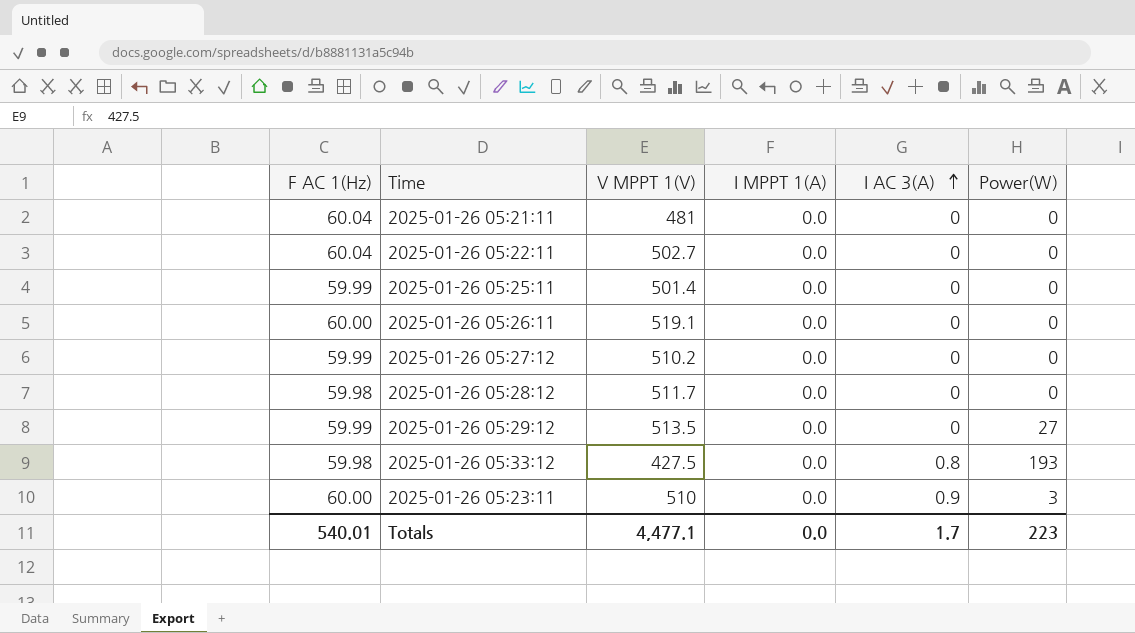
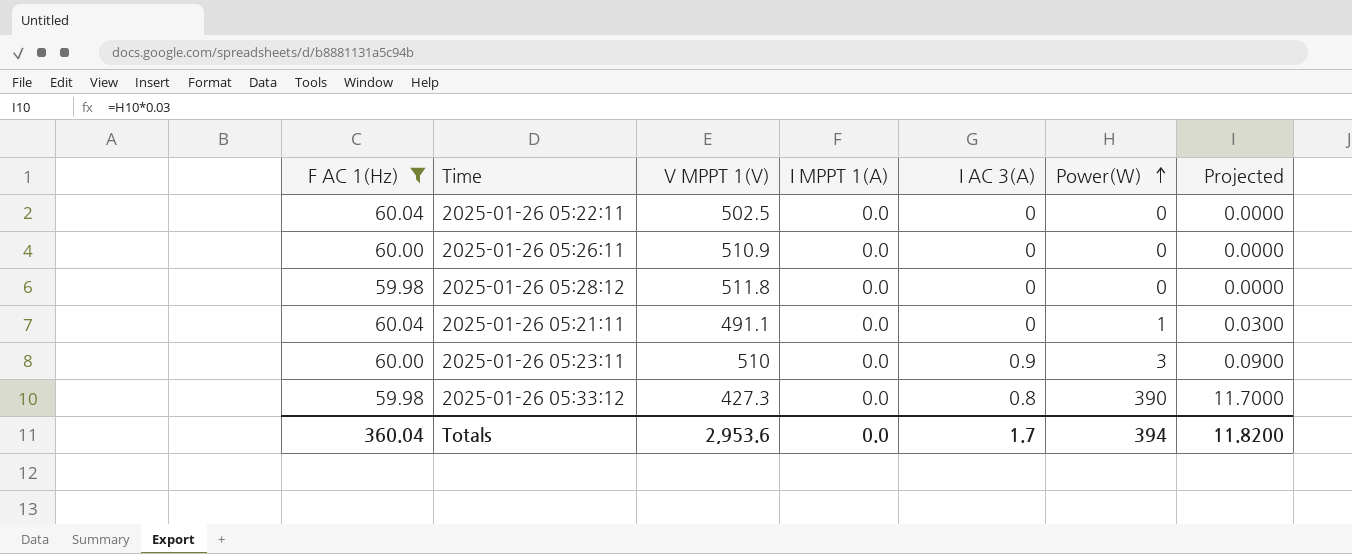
filter: none -> F AC 1(Hz) != 59.99
row order: I AC 3(A) ascending -> Power(W) ascending
column Projected | formula: none -> [Power(W)] * 0.03
2025-01-26 05:22:11 | V MPPT 1(V): 502.7 -> 502.5
2025-01-26 05:26:11 | V MPPT 1(V): 519.1 -> 510.9
2025-01-26 05:28:12 | V MPPT 1(V): 511.7 -> 511.8
2025-01-26 05:21:11 | V MPPT 1(V): 481 -> 491.1
2025-01-26 05:21:11 | Power(W): 0 -> 1
2025-01-26 05:33:12 | V MPPT 1(V): 427.5 -> 427.3
2025-01-26 05:33:12 | Power(W): 193 -> 390
Totals | F AC 1(Hz): 540.01 -> 360.04
Totals | V MPPT 1(V): 4,477.1 -> 2,953.6
Totals | Power(W): 223 -> 394

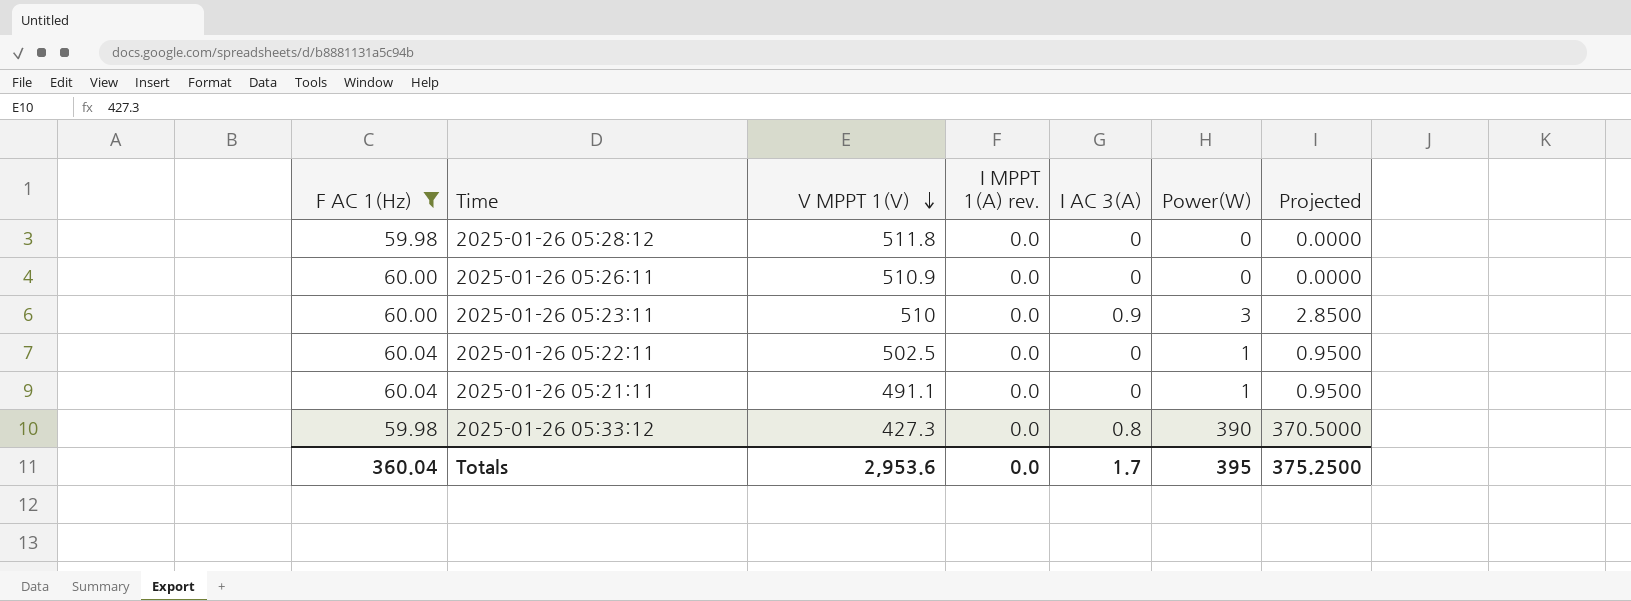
row order: Power(W) ascending -> V MPPT 1(V) descending
column name: I MPPT 1(A) -> I MPPT 1(A) rev.
column Projected | formula: [Power(W)] * 0.03 -> [Power(W)] * 0.95
2025-01-26 05:22:11 | Power(W): 0 -> 1
Totals | Power(W): 394 -> 395
Totals | Projected: 11.8200 -> 375.2500

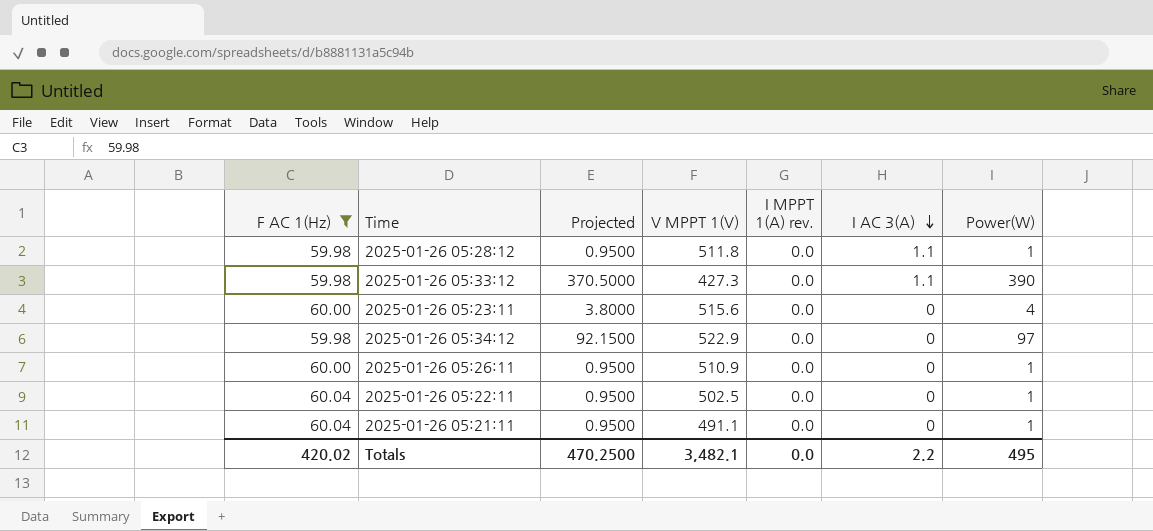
row order: V MPPT 1(V) descending -> I AC 3(A) descending
column Projected | position: 7 -> 3
2025-01-26 05:28:12 | Projected: 0.0000 -> 0.9500
2025-01-26 05:28:12 | I AC 3(A): 0 -> 1.1
2025-01-26 05:28:12 | Power(W): 0 -> 1
2025-01-26 05:33:12 | I AC 3(A): 0.8 -> 1.1
2025-01-26 05:23:11 | Projected: 2.8500 -> 3.8000
2025-01-26 05:23:11 | V MPPT 1(V): 510 -> 515.6
2025-01-26 05:23:11 | I AC 3(A): 0.9 -> 0
2025-01-26 05:23:11 | Power(W): 3 -> 4
row 2025-01-26 05:34:12: none -> 59.98 | 92.1500 | 522.9 | 0.0 | 0 | 97
2025-01-26 05:26:11 | Projected: 0.0000 -> 0.9500
2025-01-26 05:26:11 | Power(W): 0 -> 1
Totals | F AC 1(Hz): 360.04 -> 420.02
Totals | Projected: 375.2500 -> 470.2500
Totals | V MPPT 1(V): 2,953.6 -> 3,482.1
Totals | I AC 3(A): 1.7 -> 2.2
Totals | Power(W): 395 -> 495

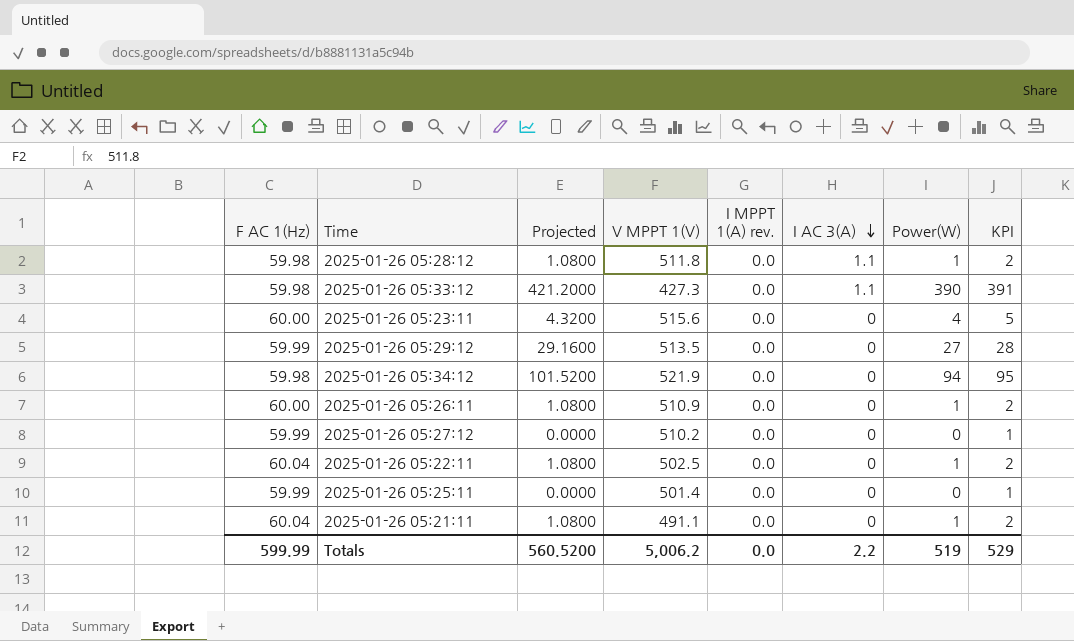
filter: F AC 1(Hz) != 59.99 -> none
column Projected | formula: [Power(W)] * 0.95 -> [Power(W)] * 1.08
column KPI | formula: none -> [Power(W)] + 1
2025-01-26 05:34:12 | V MPPT 1(V): 522.9 -> 521.9
2025-01-26 05:34:12 | Power(W): 97 -> 94
Totals | F AC 1(Hz): 420.02 -> 599.99
Totals | Projected: 470.2500 -> 560.5200
Totals | V MPPT 1(V): 3,482.1 -> 5,006.2
Totals | Power(W): 495 -> 519

